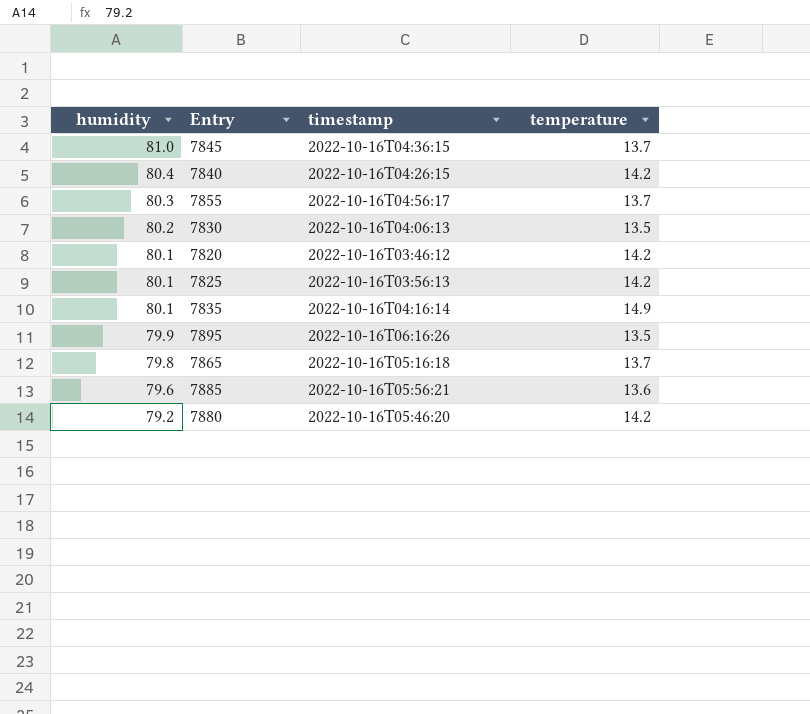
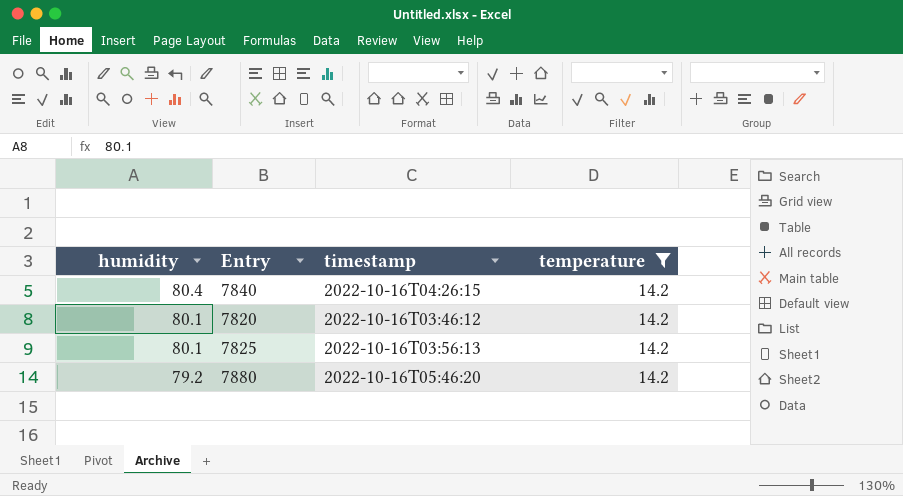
filter: none -> temperature = 14.2

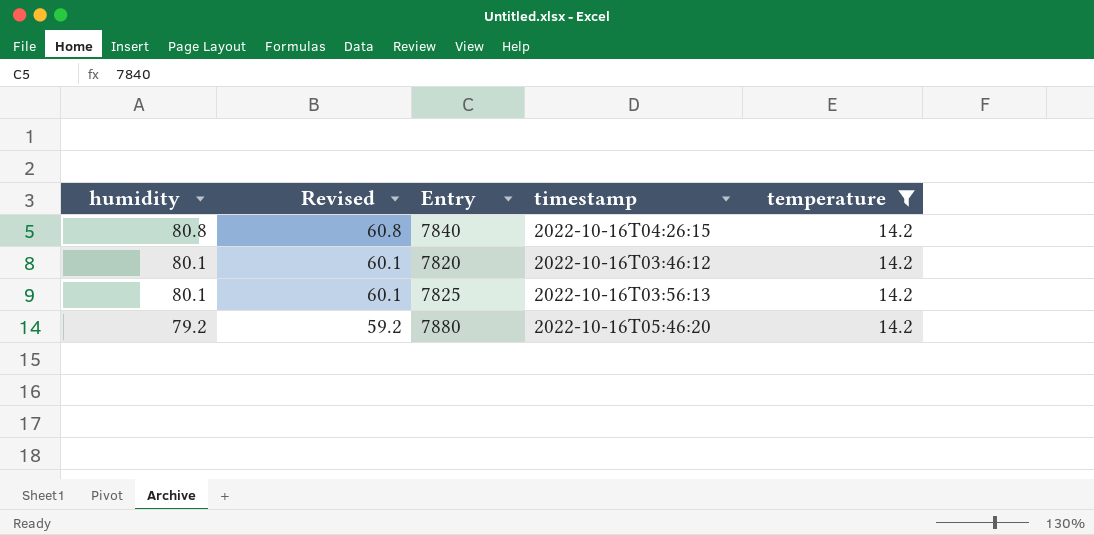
column Revised | formula: none -> [humidity] - 20
7840 | humidity: 80.4 -> 80.8

